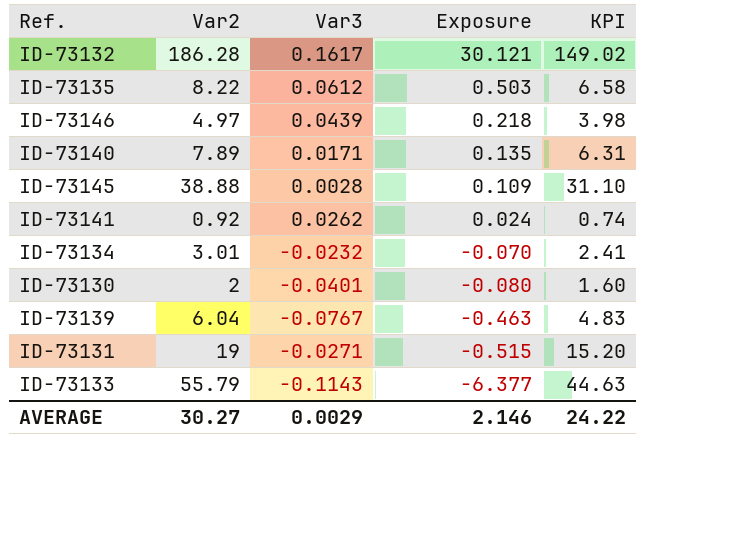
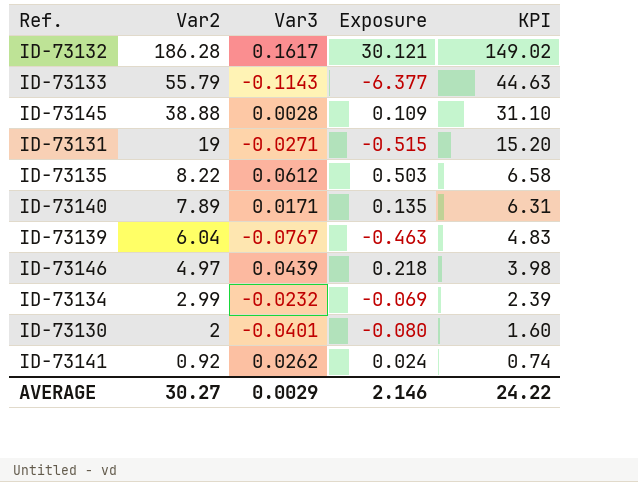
row order: Exposure descending -> Var2 descending
ID-73134 | Var2: 3.01 -> 2.99
ID-73134 | Exposure: -0.070 -> -0.069
ID-73134 | KPI: 2.41 -> 2.39

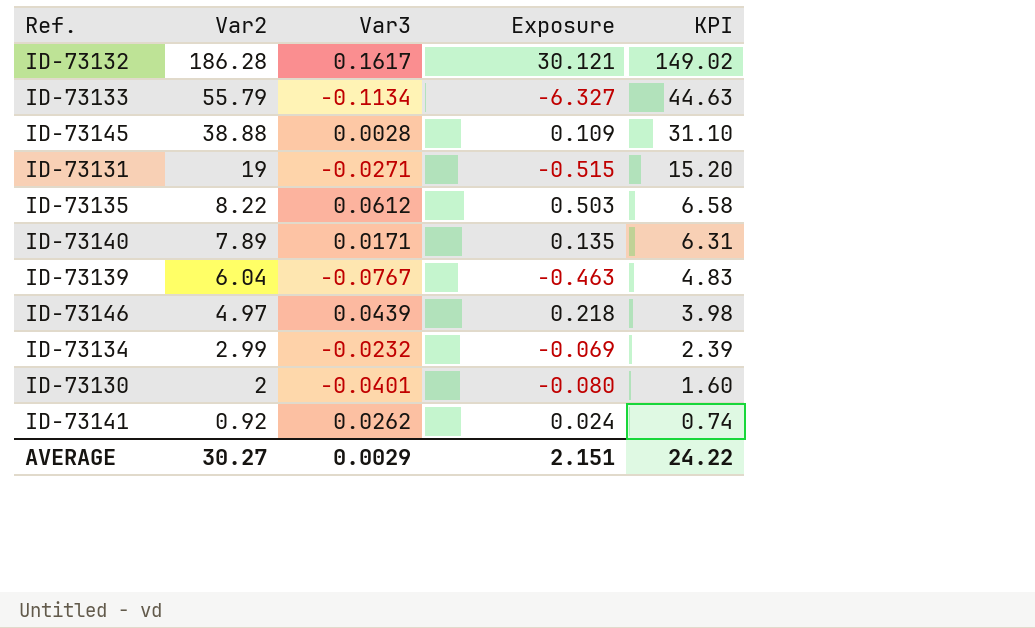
ID-73133 | Var3: -0.1143 -> -0.1134
ID-73133 | Exposure: -6.377 -> -6.327
AVERAGE | Exposure: 2.146 -> 2.151

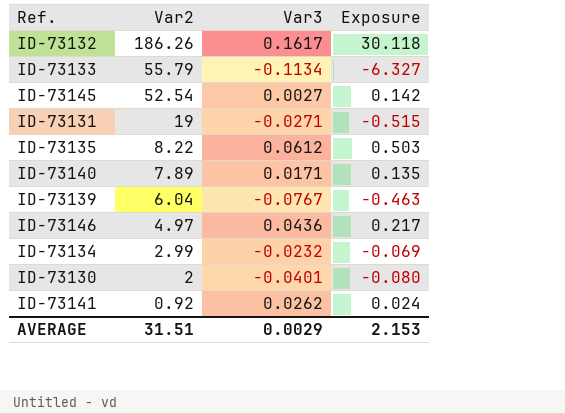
column KPI | formula: [Var2] * 0.8 -> none
ID-73132 | Var2: 186.28 -> 186.26
ID-73132 | Exposure: 30.121 -> 30.118
ID-73145 | Var2: 38.88 -> 52.54
ID-73145 | Var3: 0.0028 -> 0.0027
ID-73145 | Exposure: 0.109 -> 0.142
ID-73146 | Var3: 0.0439 -> 0.0436
ID-73146 | Exposure: 0.218 -> 0.217
AVERAGE | Var2: 30.27 -> 31.51
AVERAGE | Exposure: 2.151 -> 2.153

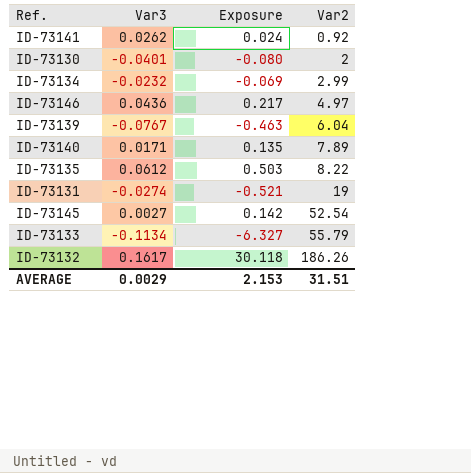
row order: Var2 descending -> Var2 ascending
column Var2 | position: 2 -> 4
ID-73131 | Var3: -0.0271 -> -0.0274
ID-73131 | Exposure: -0.515 -> -0.521

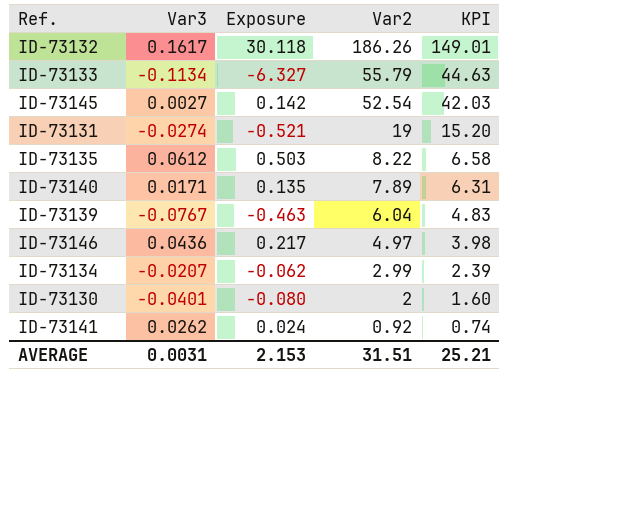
row order: Var2 ascending -> Var2 descending
column KPI | formula: none -> [Var2] * 0.8
ID-73134 | Var3: -0.0232 -> -0.0207
ID-73134 | Exposure: -0.069 -> -0.062
AVERAGE | Var3: 0.0029 -> 0.0031

